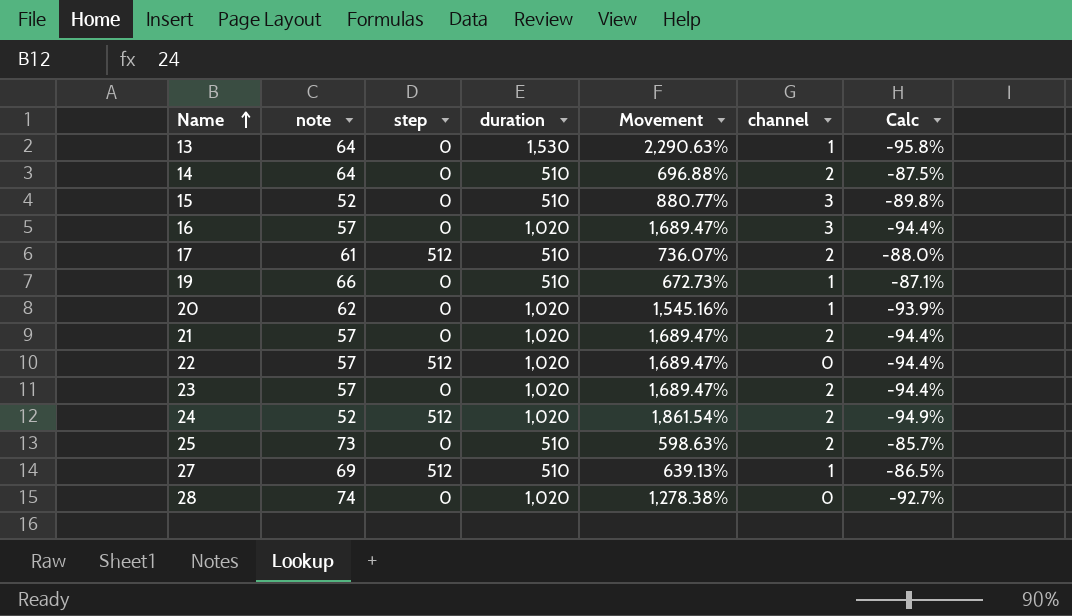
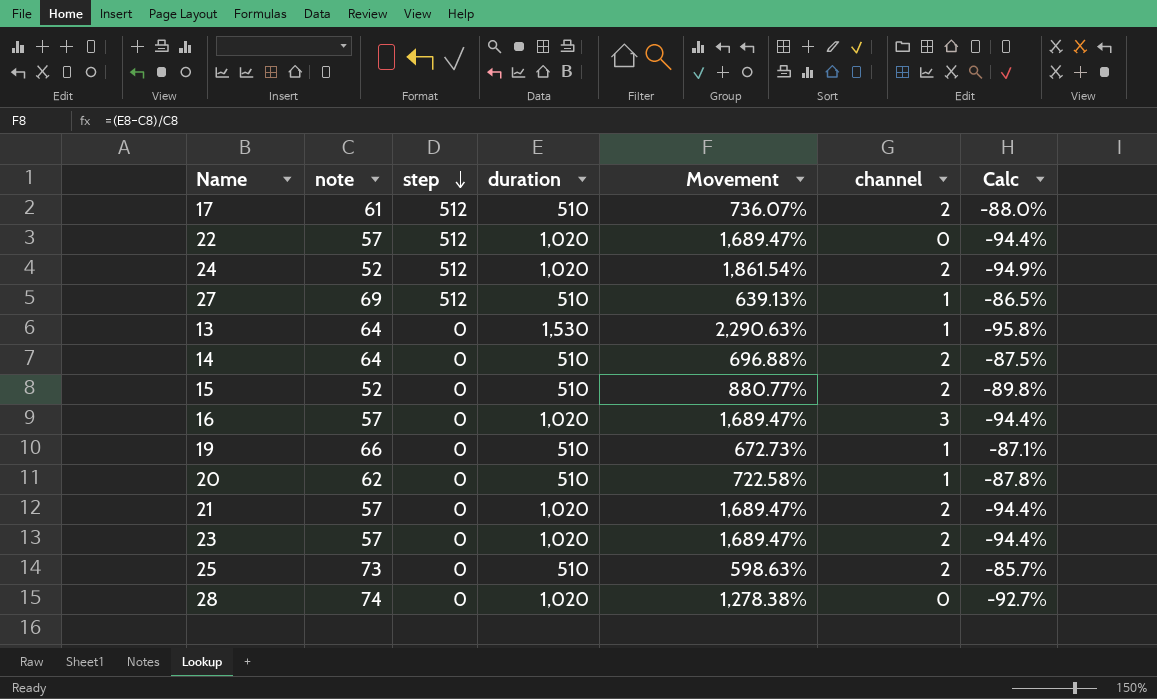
row order: Name ascending -> step descending
15 | channel: 3 -> 2
20 | duration: 1,020 -> 510
20 | Movement: 1,545.16% -> 722.58%
20 | Calc: -93.9% -> -87.8%

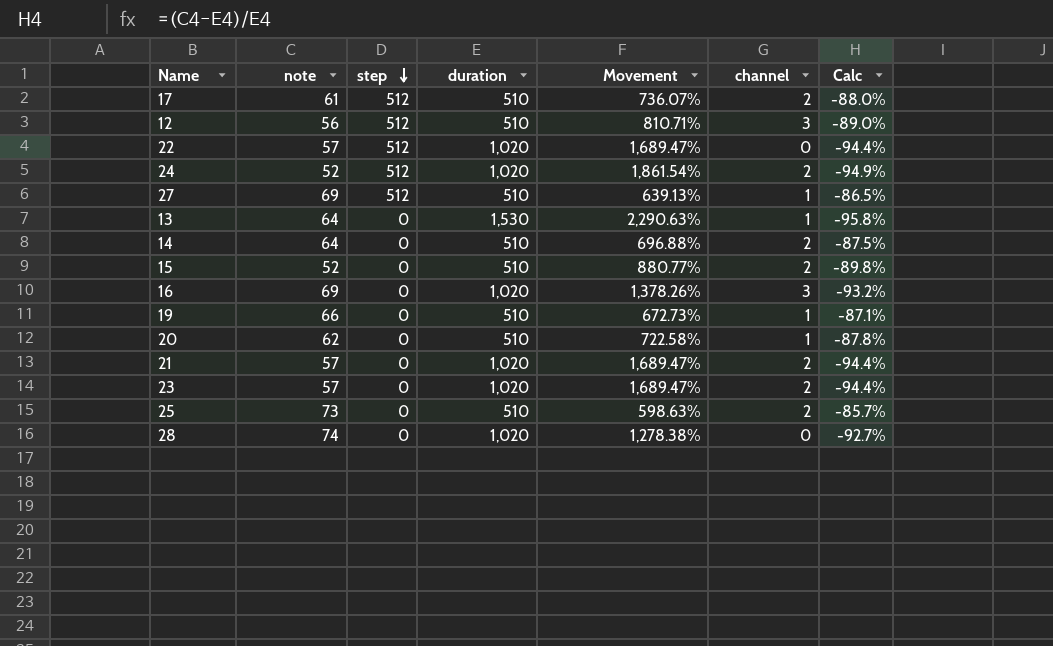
row 12: none -> 56 | 512 | 510 | 810.71% | 3 | -89.0%
16 | note: 57 -> 69
16 | Movement: 1,689.47% -> 1,378.26%
16 | Calc: -94.4% -> -93.2%

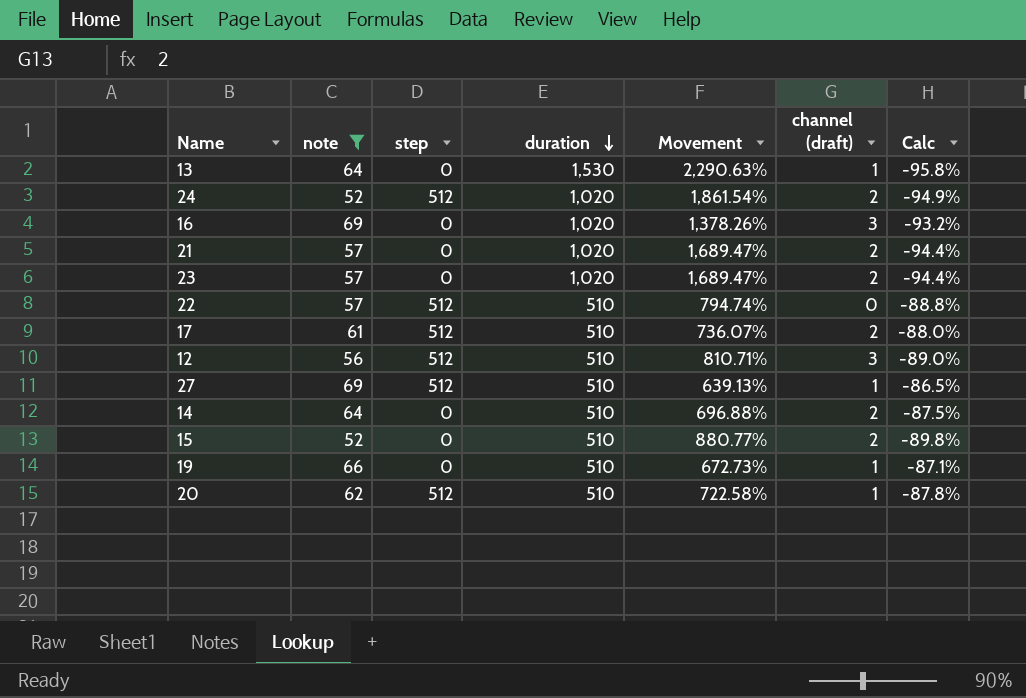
filter: none -> note <= 69
row order: step descending -> duration descending
column name: channel -> channel (draft)
22 | duration: 1,020 -> 510
22 | Movement: 1,689.47% -> 794.74%
22 | Calc: -94.4% -> -88.8%
20 | step: 0 -> 512

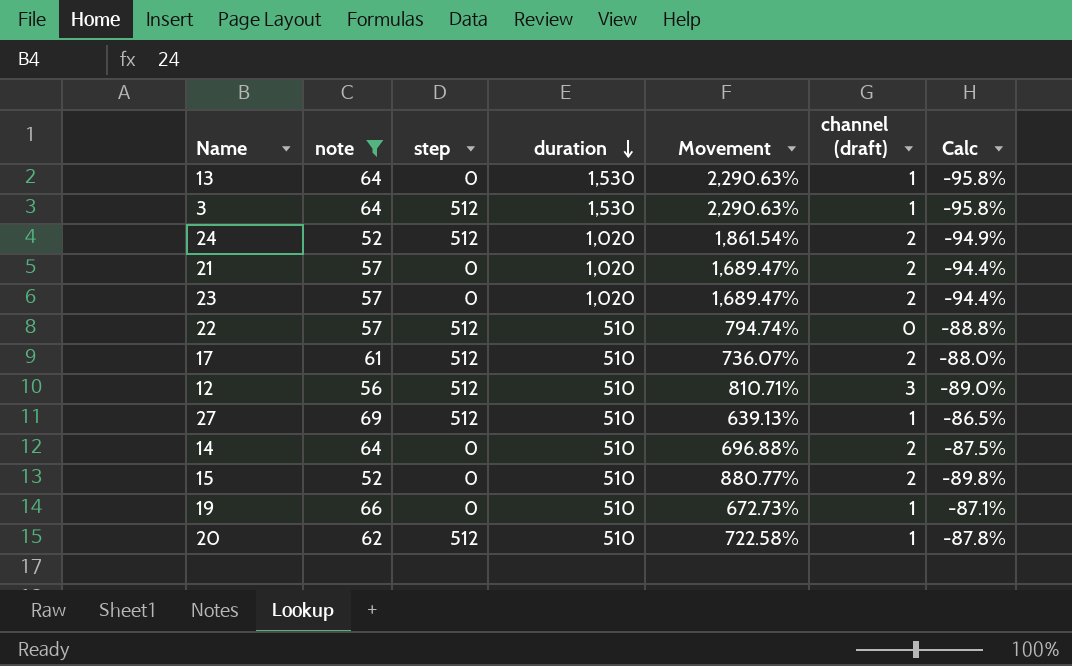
row 16: 69 | 0 | 1,020 | 1,378.26% | 3 | -93.2% -> none
row 3: none -> 64 | 512 | 1,530 | 2,290.63% | 1 | -95.8%

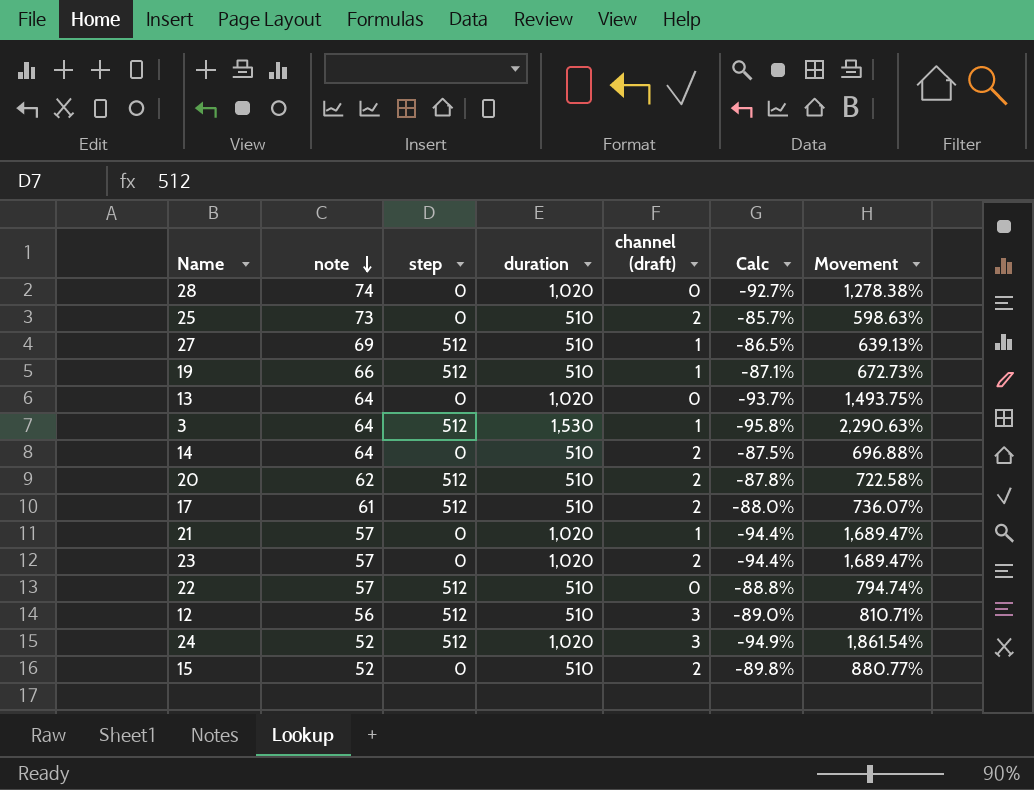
filter: note <= 69 -> none
row order: duration descending -> note descending
column Movement | position: 5 -> 7
19 | step: 0 -> 512
13 | duration: 1,530 -> 1,020
13 | channel (draft): 1 -> 0
13 | Calc: -95.8% -> -93.7%
13 | Movement: 2,290.63% -> 1,493.75%
20 | channel (draft): 1 -> 2
21 | channel (draft): 2 -> 1
24 | channel (draft): 2 -> 3

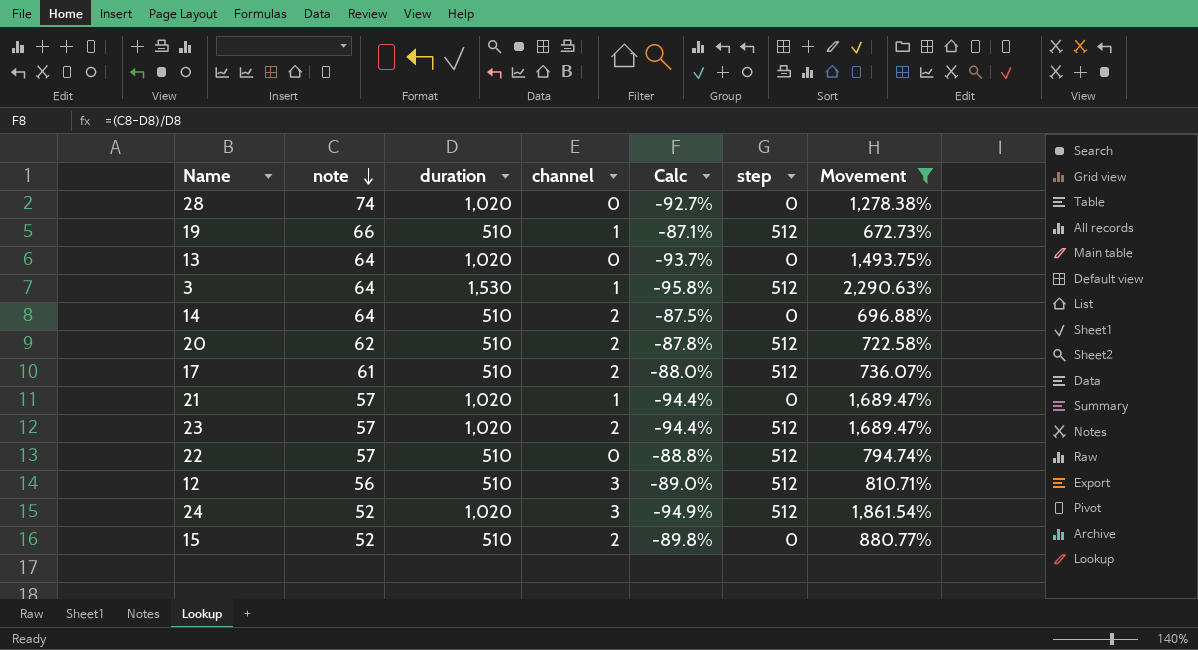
filter: none -> Movement >= 672.73%
column name: channel (draft) -> channel
column step | position: 3 -> 6
23 | step: 0 -> 512

